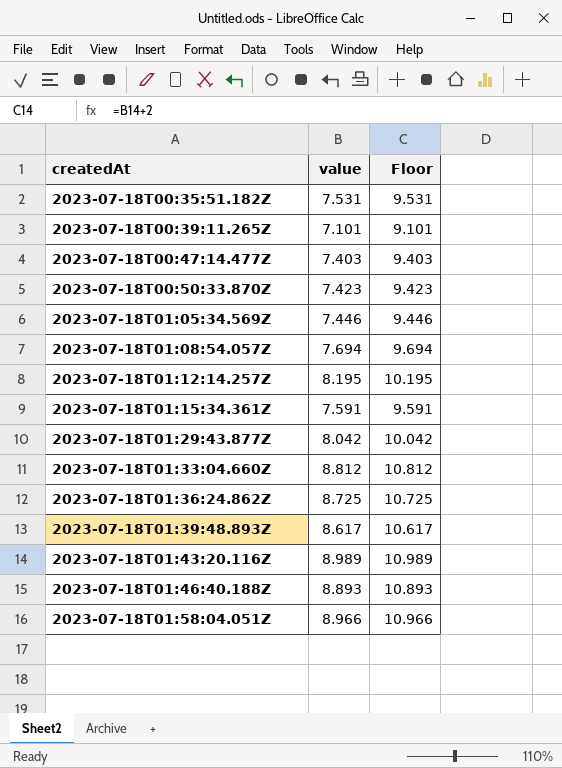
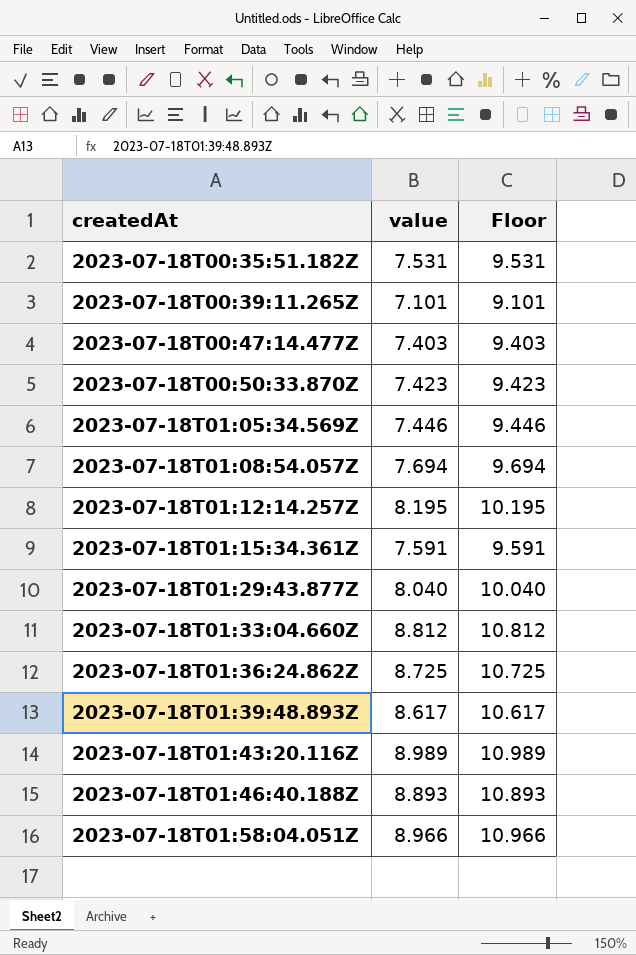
2023-07-18T01:29:43.877Z | value: 8.042 -> 8.040
2023-07-18T01:29:43.877Z | Floor: 10.042 -> 10.040

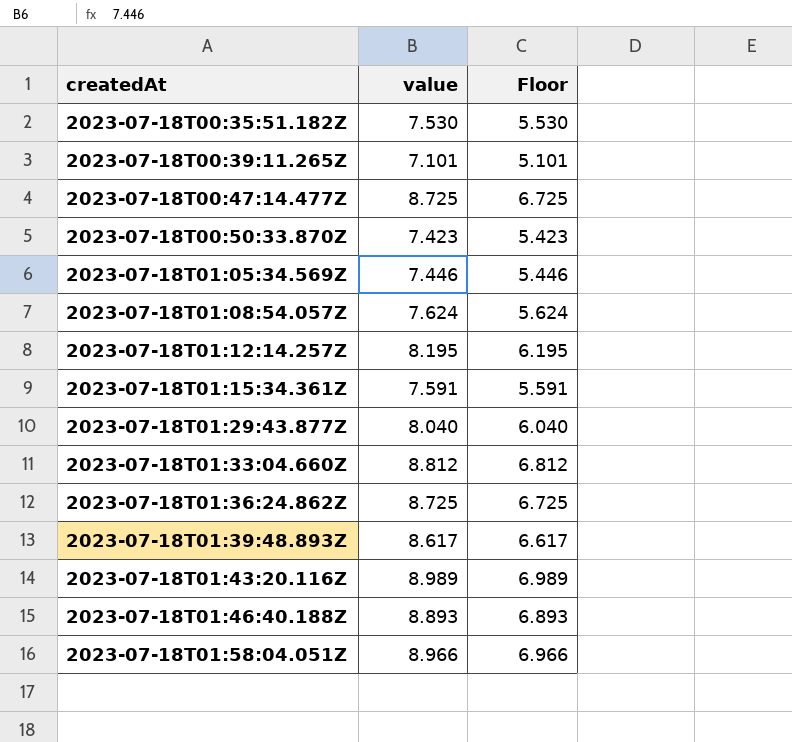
column Floor | formula: [value] + 2 -> [value] - 2
2023-07-18T00:35:51.182Z | value: 7.531 -> 7.530
2023-07-18T00:47:14.477Z | value: 7.403 -> 8.725
2023-07-18T01:08:54.057Z | value: 7.694 -> 7.624

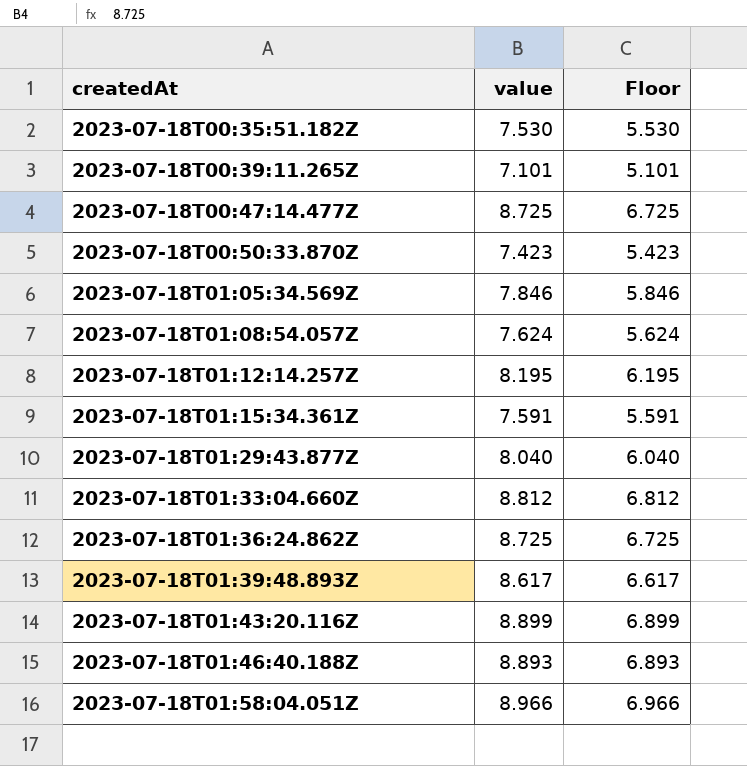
2023-07-18T01:05:34.569Z | value: 7.446 -> 7.846
2023-07-18T01:05:34.569Z | Floor: 5.446 -> 5.846
2023-07-18T01:43:20.116Z | value: 8.989 -> 8.899
2023-07-18T01:43:20.116Z | Floor: 6.989 -> 6.899

